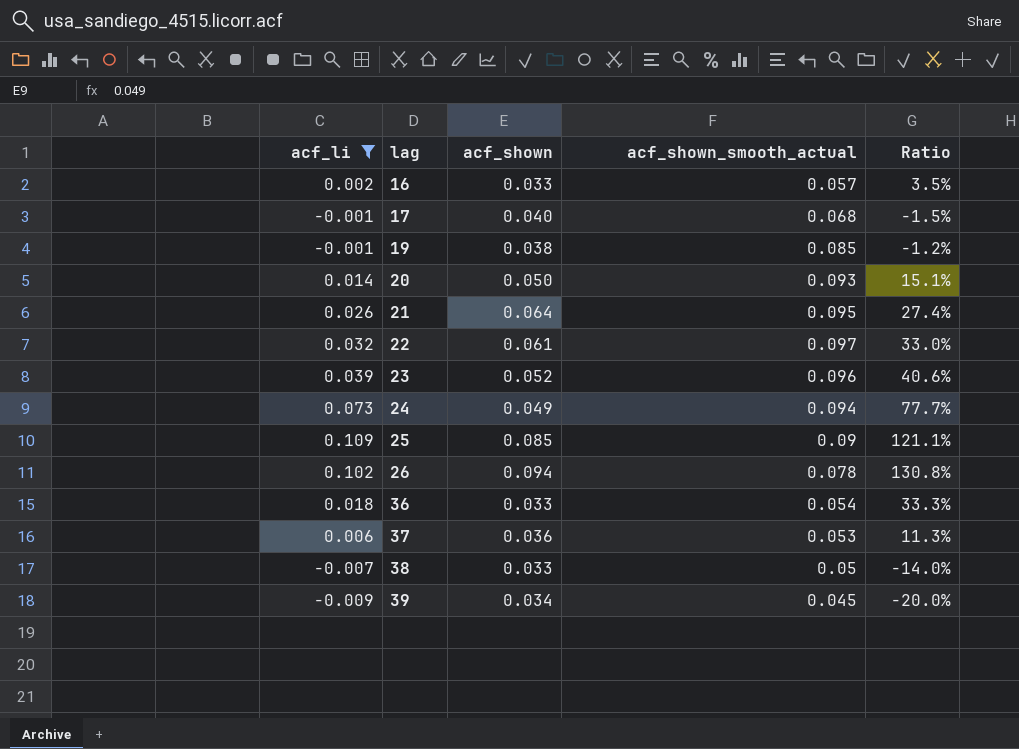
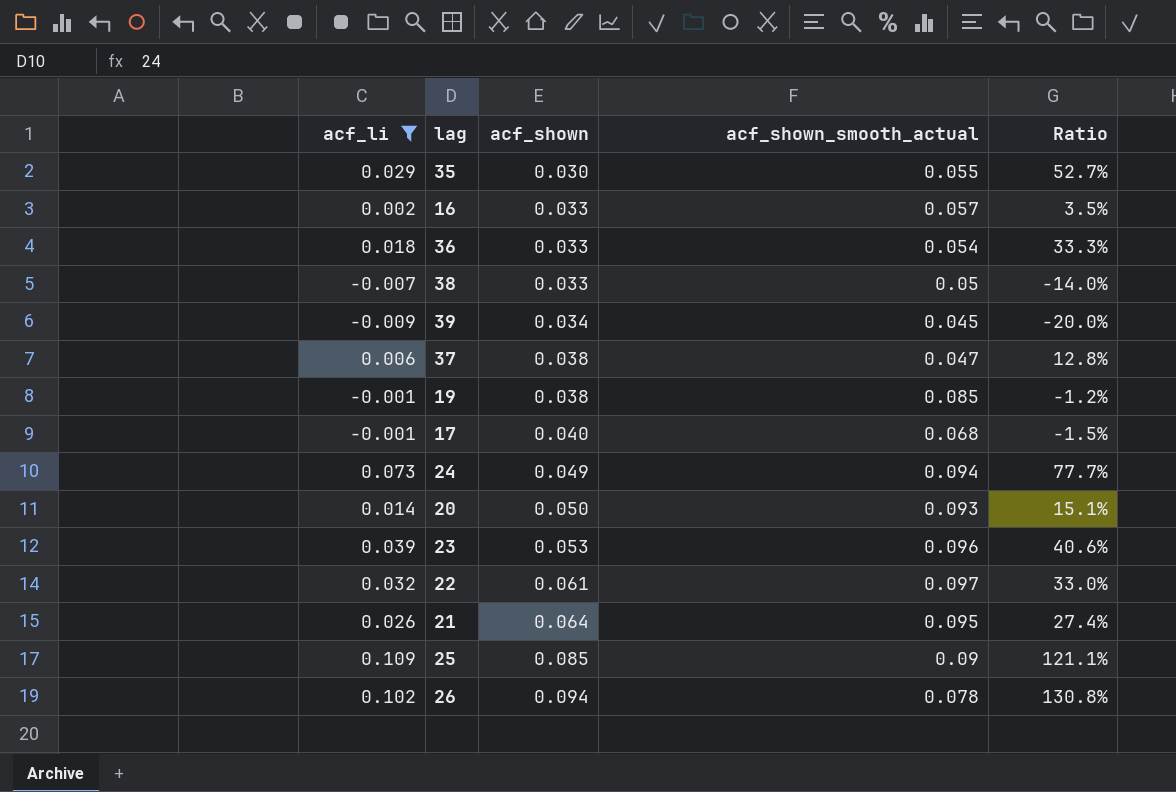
row order: lag ascending -> acf_shown ascending
row 35: none -> 0.029 | 0.030 | 0.055 | 52.7%
37 | acf_shown: 0.036 -> 0.038
37 | acf_shown_smooth_actual: 0.053 -> 0.047
37 | Ratio: 11.3% -> 12.8%
23 | acf_shown: 0.052 -> 0.053

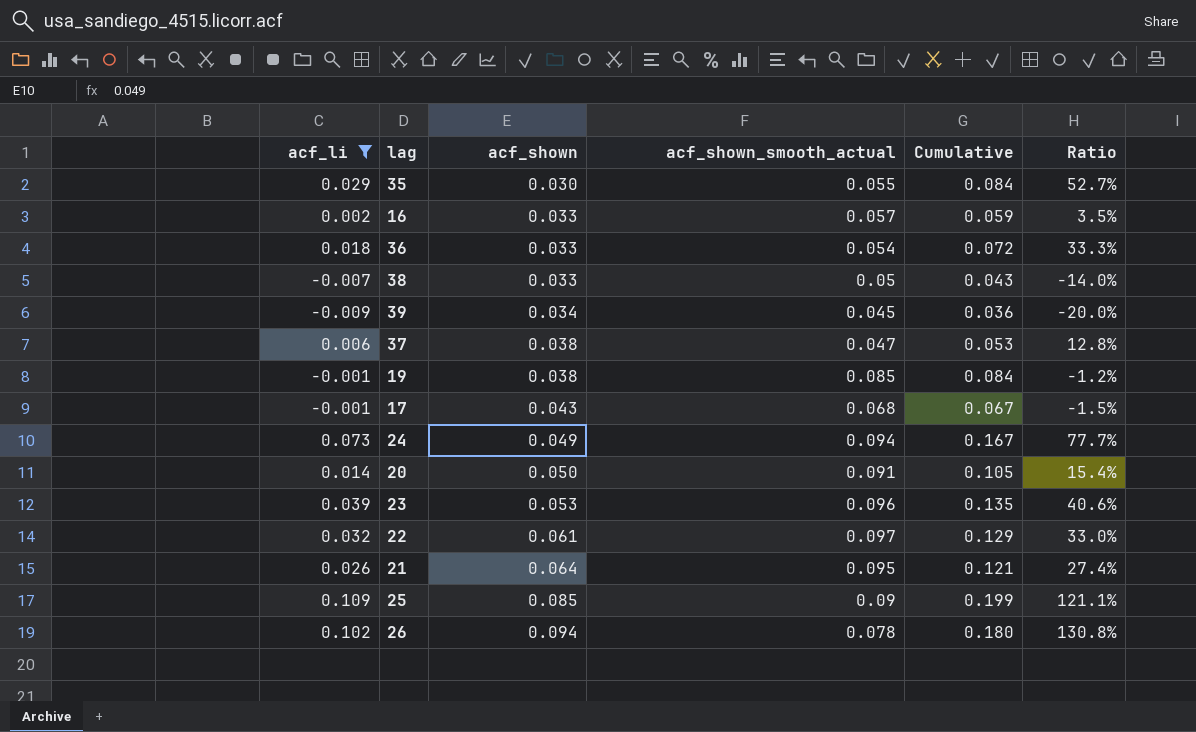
column Cumulative | formula: none -> [acf_li] + [acf_shown_smooth_actual]
17 | acf_shown: 0.040 -> 0.043
20 | acf_shown_smooth_actual: 0.093 -> 0.091
20 | Ratio: 15.1% -> 15.4%

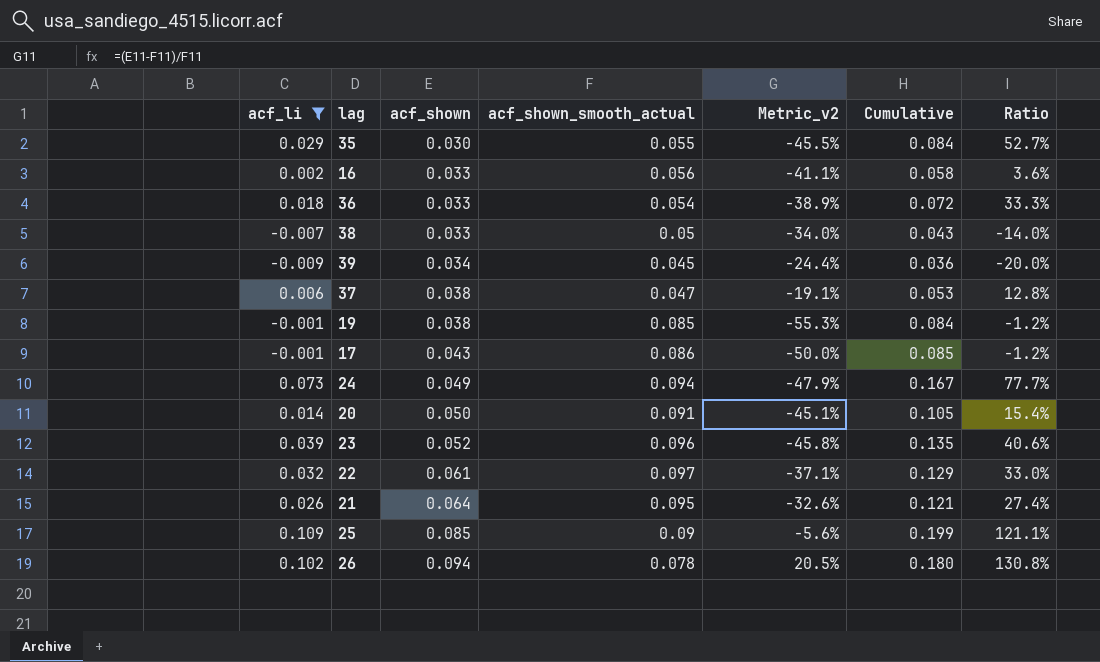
column Metric_v2 | formula: none -> ([acf_shown] - [acf_shown_smooth_actual]) / [acf_shown_smooth_actual]
16 | acf_shown_smooth_actual: 0.057 -> 0.056
16 | Cumulative: 0.059 -> 0.058
16 | Ratio: 3.5% -> 3.6%
17 | acf_shown_smooth_actual: 0.068 -> 0.086
17 | Cumulative: 0.067 -> 0.085
17 | Ratio: -1.5% -> -1.2%
23 | acf_shown: 0.053 -> 0.052

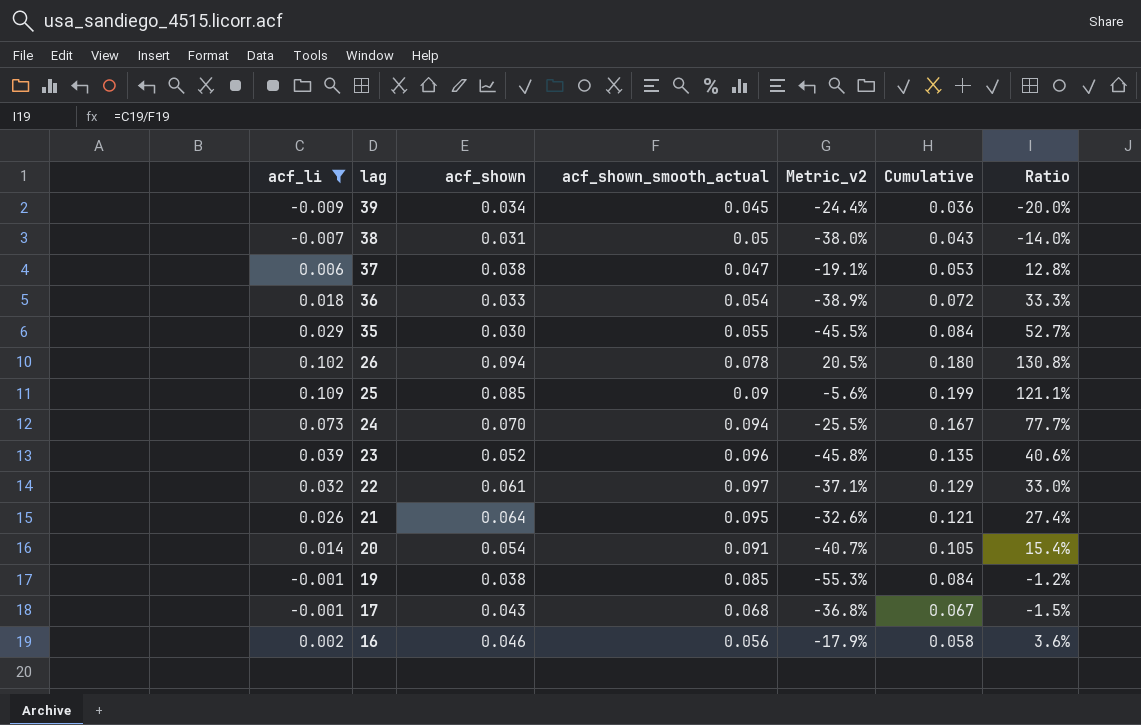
row order: acf_shown ascending -> lag descending
38 | acf_shown: 0.033 -> 0.031
38 | Metric_v2: -34.0% -> -38.0%
24 | acf_shown: 0.049 -> 0.070
24 | Metric_v2: -47.9% -> -25.5%
20 | acf_shown: 0.050 -> 0.054
20 | Metric_v2: -45.1% -> -40.7%
17 | acf_shown_smooth_actual: 0.086 -> 0.068
17 | Metric_v2: -50.0% -> -36.8%
17 | Cumulative: 0.085 -> 0.067
17 | Ratio: -1.2% -> -1.5%
16 | acf_shown: 0.033 -> 0.046
16 | Metric_v2: -41.1% -> -17.9%

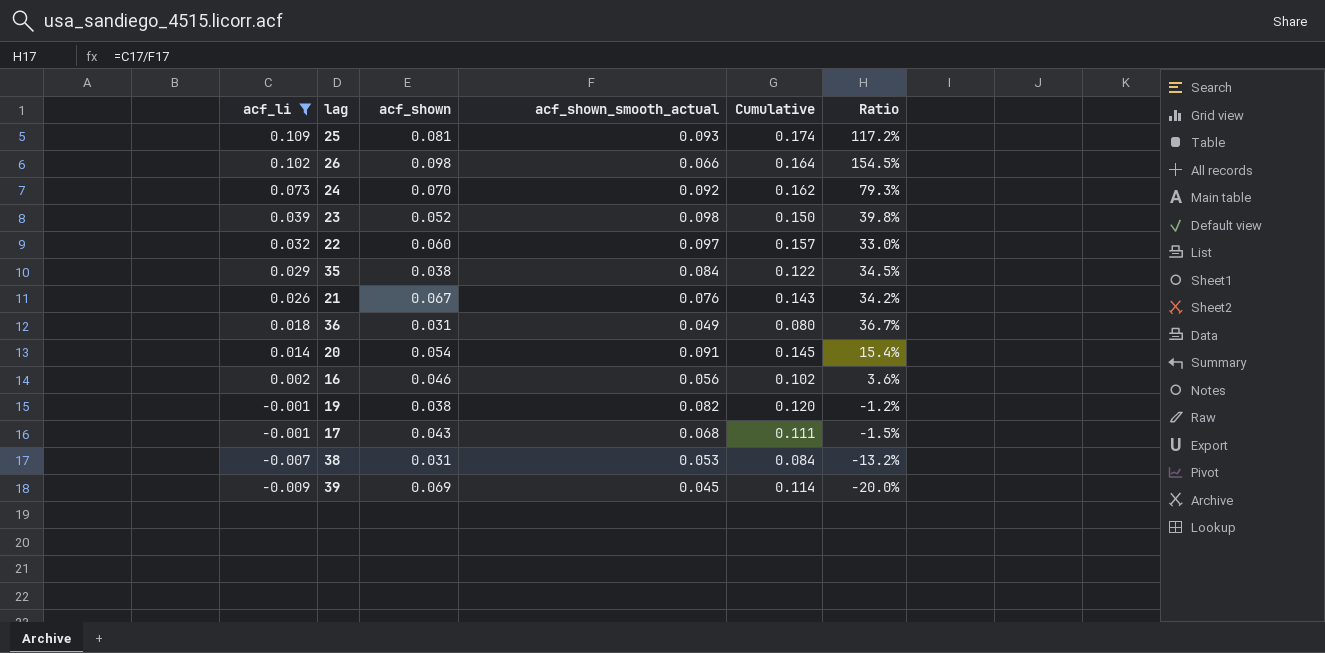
row order: lag descending -> acf_li descending
column Metric_v2 | formula: ([acf_shown] - [acf_shown_smooth_actual]) / [acf_shown_smooth_actual] -> none
column Cumulative | formula: [acf_li] + [acf_shown_smooth_actual] -> [acf_shown] + [acf_shown_smooth_actual]
row 37: 0.006 | 0.038 | 0.047 | -19.1% | 0.053 | 12.8% -> none
25 | acf_shown: 0.085 -> 0.081
25 | acf_shown_smooth_actual: 0.09 -> 0.093
25 | Ratio: 121.1% -> 117.2%
26 | acf_shown: 0.094 -> 0.098
26 | acf_shown_smooth_actual: 0.078 -> 0.066
26 | Ratio: 130.8% -> 154.5%
24 | acf_shown_smooth_actual: 0.094 -> 0.092
24 | Ratio: 77.7% -> 79.3%
23 | acf_shown_smooth_actual: 0.096 -> 0.098
23 | Ratio: 40.6% -> 39.8%
22 | acf_shown: 0.061 -> 0.060
35 | acf_shown: 0.030 -> 0.038
35 | acf_shown_smooth_actual: 0.055 -> 0.084
35 | Ratio: 52.7% -> 34.5%
21 | acf_shown: 0.064 -> 0.067
21 | acf_shown_smooth_actual: 0.095 -> 0.076
21 | Ratio: 27.4% -> 34.2%
36 | acf_shown: 0.033 -> 0.031
36 | acf_shown_smooth_actual: 0.054 -> 0.049
36 | Ratio: 33.3% -> 36.7%
19 | acf_shown_smooth_actual: 0.085 -> 0.082
38 | acf_shown_smooth_actual: 0.05 -> 0.053
38 | Ratio: -14.0% -> -13.2%
39 | acf_shown: 0.034 -> 0.069

